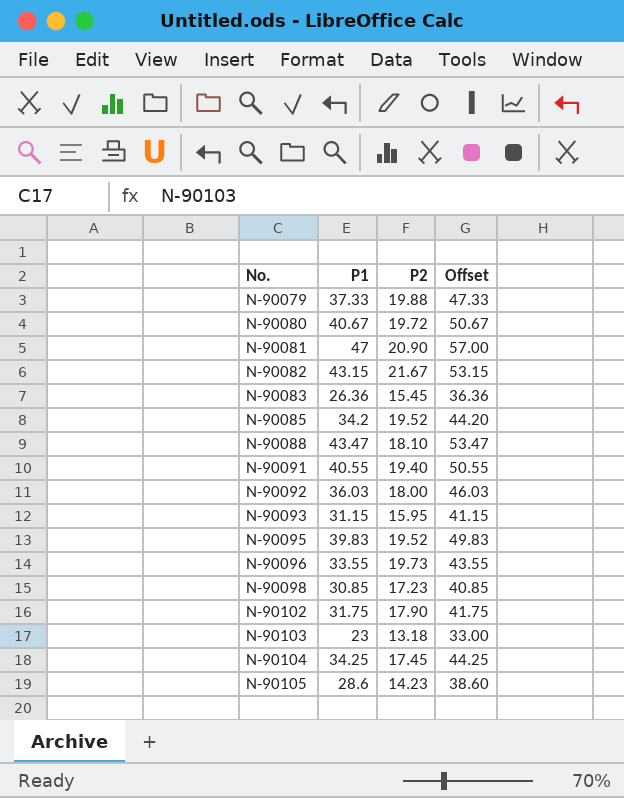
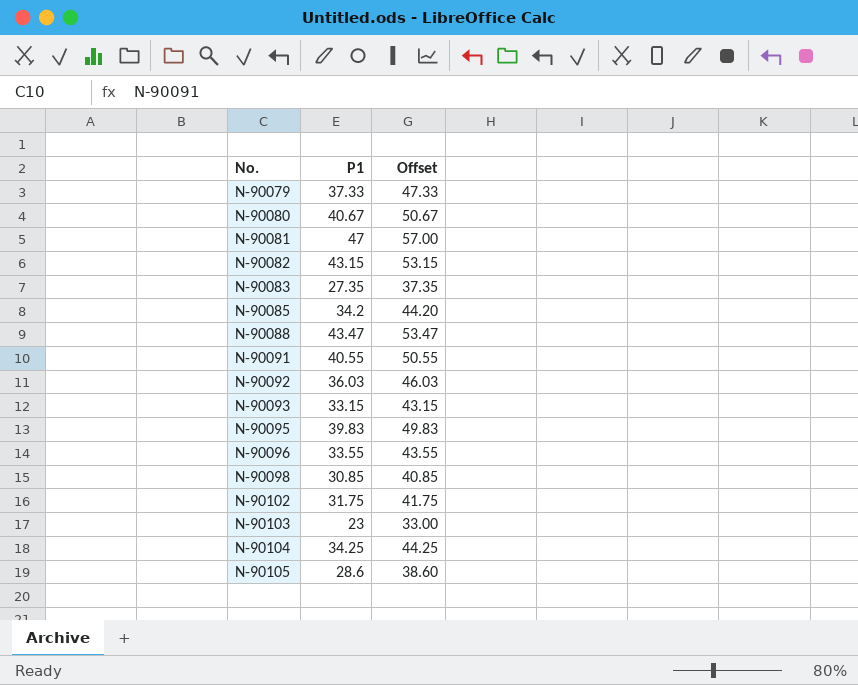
column P2 | position: 3 -> none
N-90083 | P1: 26.36 -> 27.35
N-90083 | Offset: 36.36 -> 37.35
N-90093 | P1: 31.15 -> 33.15
N-90093 | Offset: 41.15 -> 43.15

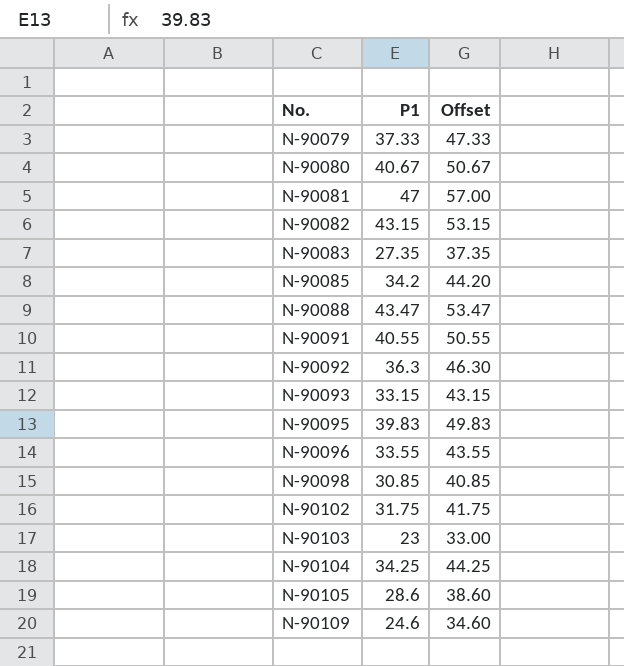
N-90092 | P1: 36.03 -> 36.3
N-90092 | Offset: 46.03 -> 46.30
row N-90109: none -> 24.6 | 34.60

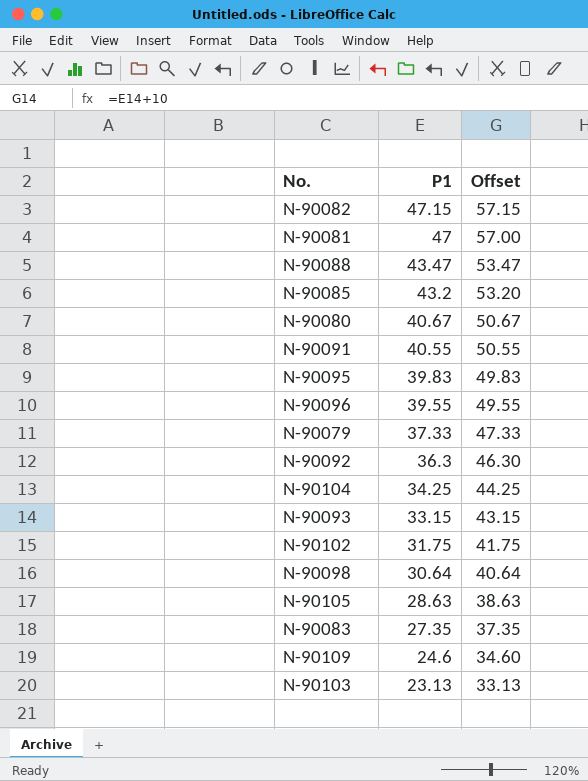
row order: No. ascending -> P1 descending
N-90082 | P1: 43.15 -> 47.15
N-90082 | Offset: 53.15 -> 57.15
N-90085 | P1: 34.2 -> 43.2
N-90085 | Offset: 44.20 -> 53.20
N-90096 | P1: 33.55 -> 39.55
N-90096 | Offset: 43.55 -> 49.55
N-90098 | P1: 30.85 -> 30.64
N-90098 | Offset: 40.85 -> 40.64
N-90105 | P1: 28.6 -> 28.63
N-90105 | Offset: 38.60 -> 38.63
N-90103 | P1: 23 -> 23.13
N-90103 | Offset: 33.00 -> 33.13

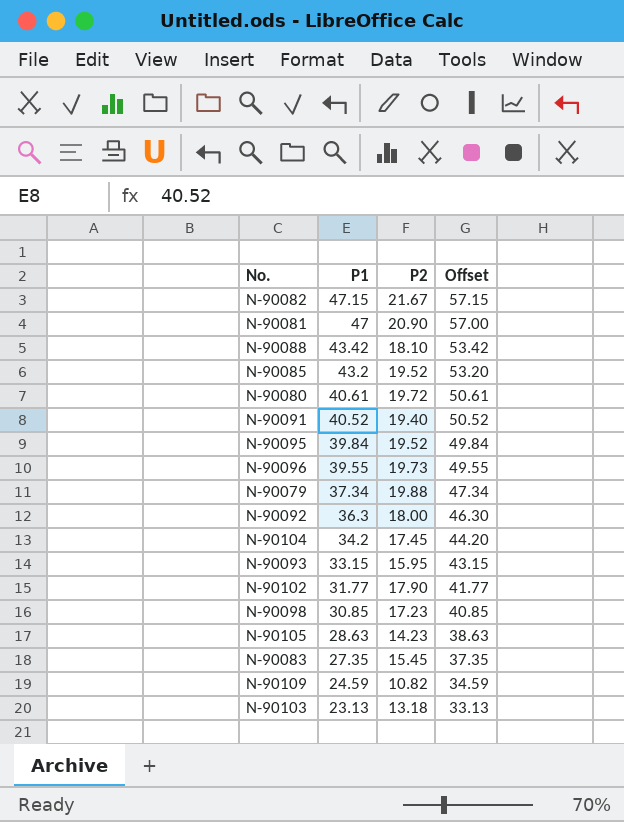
column P2 | position: none -> 3
N-90088 | P1: 43.47 -> 43.42
N-90088 | Offset: 53.47 -> 53.42
N-90080 | P1: 40.67 -> 40.61
N-90080 | Offset: 50.67 -> 50.61
N-90091 | P1: 40.55 -> 40.52
N-90091 | Offset: 50.55 -> 50.52
N-90095 | P1: 39.83 -> 39.84
N-90095 | Offset: 49.83 -> 49.84
N-90079 | P1: 37.33 -> 37.34
N-90079 | Offset: 47.33 -> 47.34
N-90104 | P1: 34.25 -> 34.2
N-90104 | Offset: 44.25 -> 44.20
N-90102 | P1: 31.75 -> 31.77
N-90102 | Offset: 41.75 -> 41.77
N-90098 | P1: 30.64 -> 30.85
N-90098 | Offset: 40.64 -> 40.85
N-90109 | P1: 24.6 -> 24.59
N-90109 | Offset: 34.60 -> 34.59

